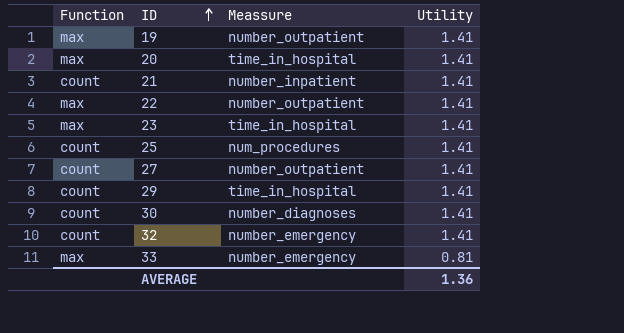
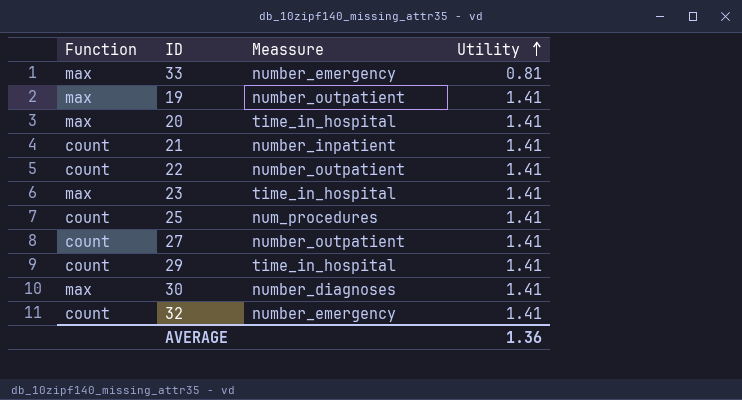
row order: ID ascending -> Utility ascending
22 | Function: max -> count
30 | Function: count -> max

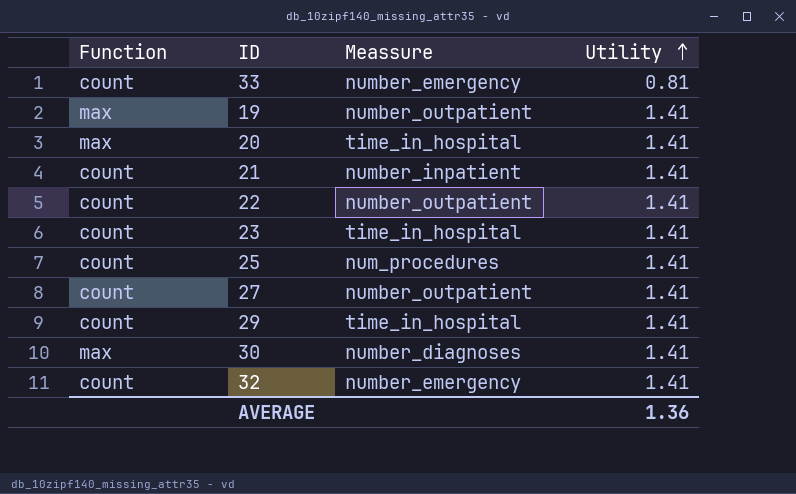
33 | Function: max -> count
23 | Function: max -> count

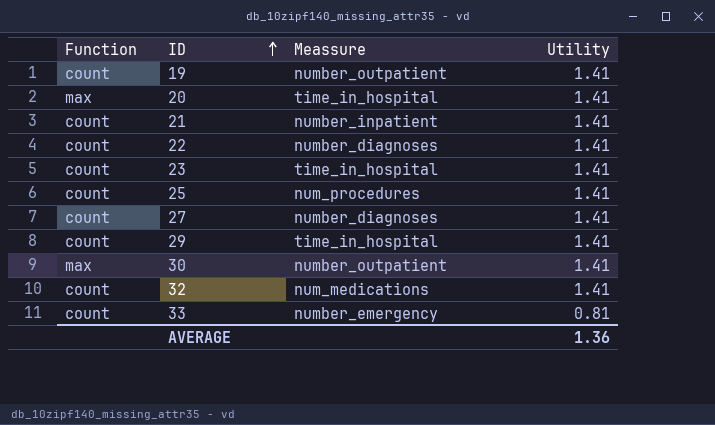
row order: Utility ascending -> ID ascending
19 | Function: max -> count
22 | Meassure: number_outpatient -> number_diagnoses
27 | Meassure: number_outpatient -> number_diagnoses
30 | Meassure: number_diagnoses -> number_outpatient
32 | Meassure: number_emergency -> num_medications

